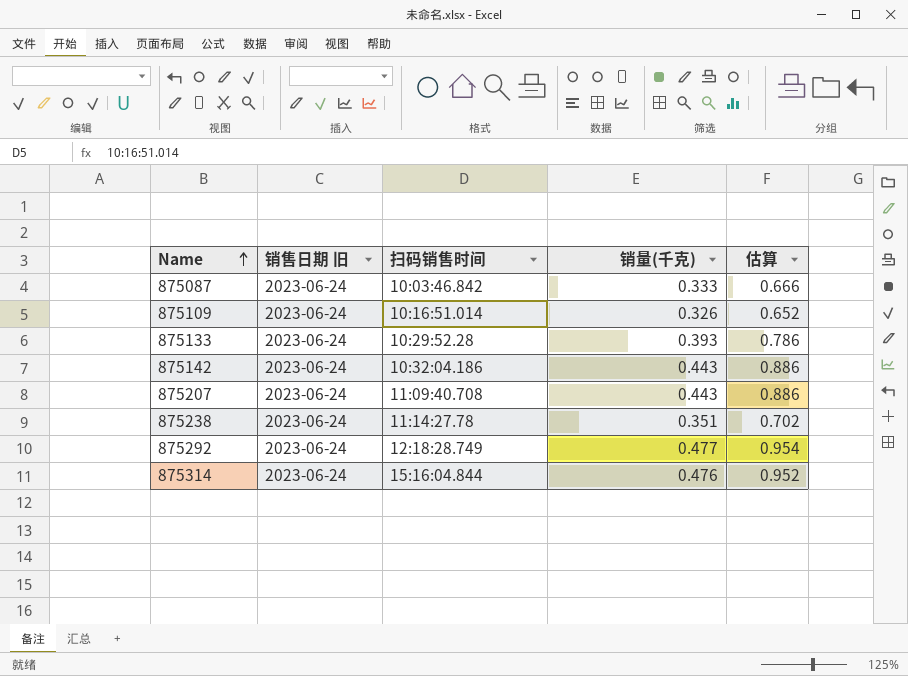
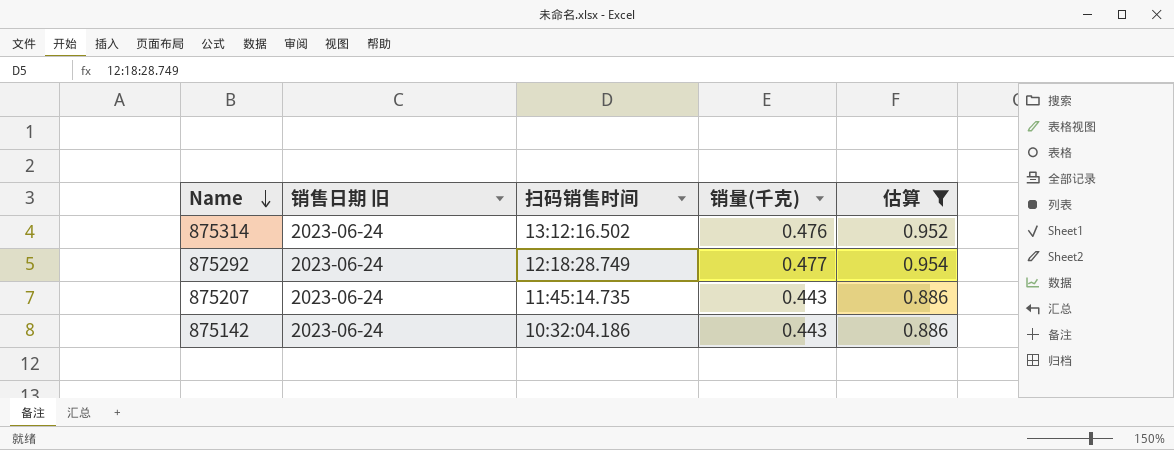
filter: none -> 估算 >= 0.886
row order: Name ascending -> Name descending
875314 | 扫码销售时间: 15:16:04.844 -> 13:12:16.502
875207 | 扫码销售时间: 11:09:40.708 -> 11:45:14.735

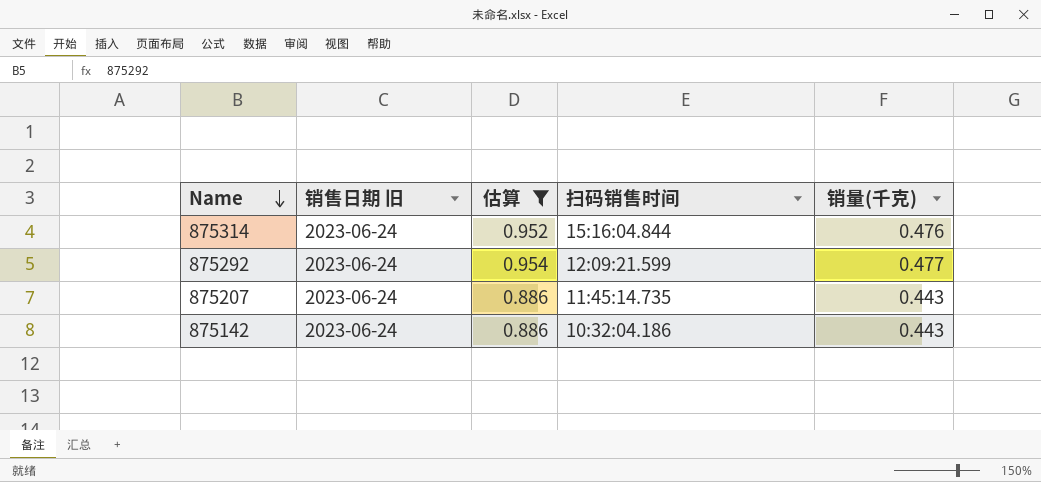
column 估算 | position: 5 -> 3
875314 | 扫码销售时间: 13:12:16.502 -> 15:16:04.844
875292 | 扫码销售时间: 12:18:28.749 -> 12:09:21.599

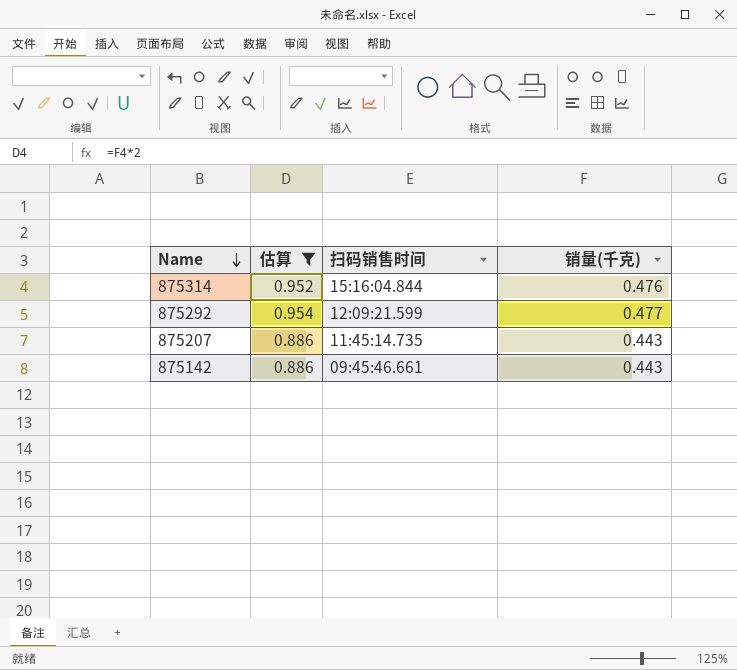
column 销售日期 旧 | position: 2 -> none
875142 | 扫码销售时间: 10:32:04.186 -> 09:45:46.661

